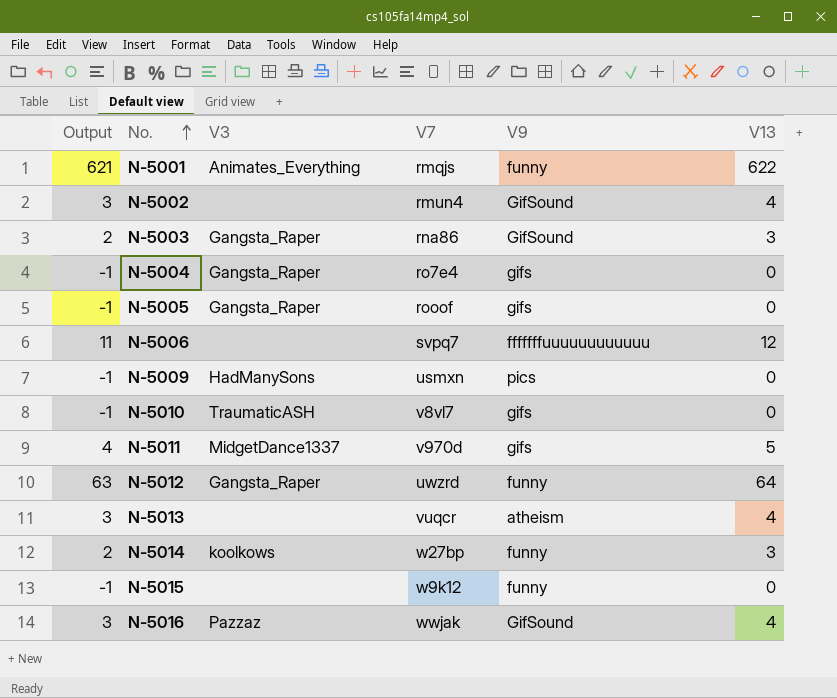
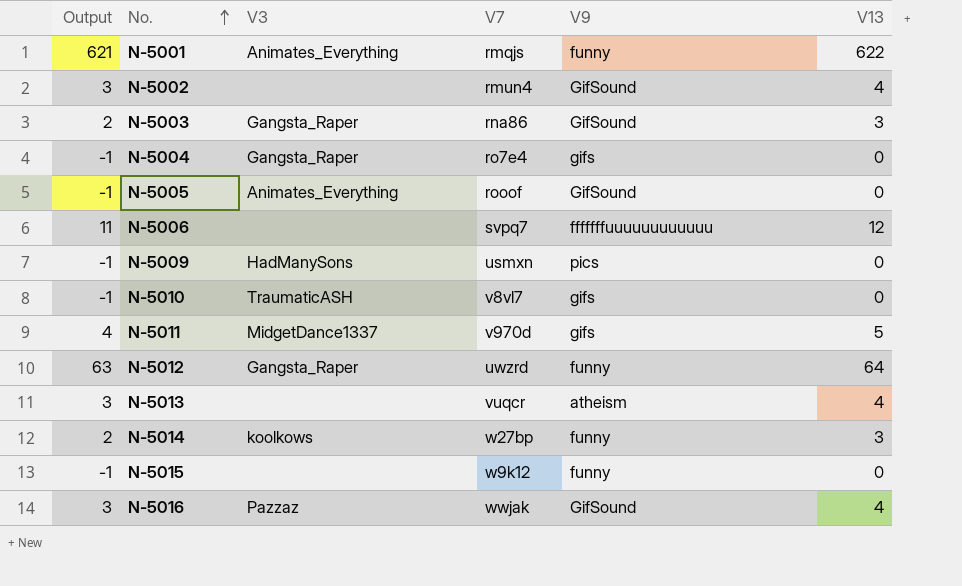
N-5005 | V3: Gangsta_Raper -> Animates_Everything
N-5005 | V9: gifs -> GifSound

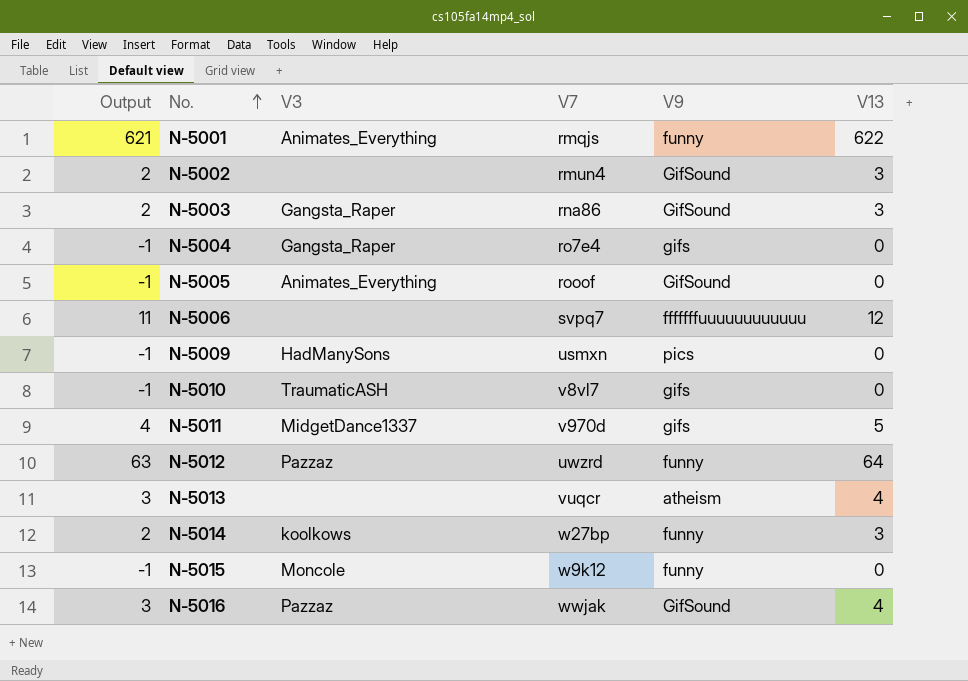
N-5002 | Output: 3 -> 2
N-5002 | V13: 4 -> 3
N-5012 | V3: Gangsta_Raper -> Pazzaz
N-5015 | V3: none -> Moncole

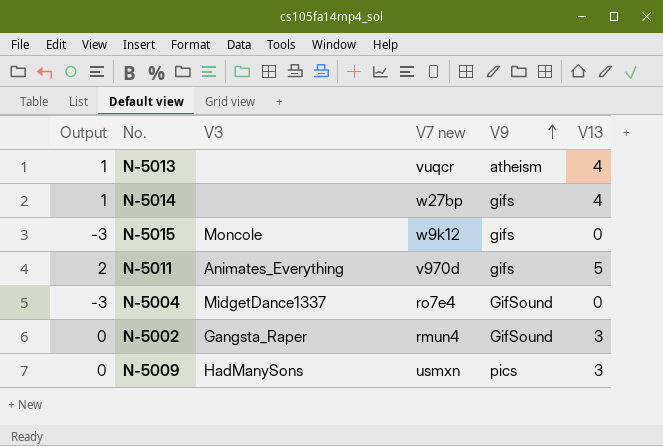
row order: No. ascending -> V9 ascending
column Output | formula: [V13] - 1 -> [V13] - 3
column name: V7 -> V7 new
row N-5001: 621 | Animates_Everything | rmqjs | funny | 622 -> none
row N-5003: 2 | Gangsta_Raper | rna86 | GifSound | 3 -> none
row N-5005: -1 | Animates_Everything | rooof | GifSound | 0 -> none
row N-5006: 11 | none | svpq7 | fffffffuuuuuuuuuuuu | 12 -> none
row N-5010: -1 | TraumaticASH | v8vl7 | gifs | 0 -> none
row N-5012: 63 | Pazzaz | uwzrd | funny | 64 -> none
row N-5016: 3 | Pazzaz | wwjak | GifSound | 4 -> none
N-5014 | V3: koolkows -> none
N-5014 | V9: funny -> gifs
N-5014 | V13: 3 -> 4
N-5015 | V9: funny -> gifs
N-5011 | V3: MidgetDance1337 -> Animates_Everything
N-5004 | V3: Gangsta_Raper -> MidgetDance1337
N-5004 | V9: gifs -> GifSound
N-5002 | V3: none -> Gangsta_Raper
N-5009 | V13: 0 -> 3

